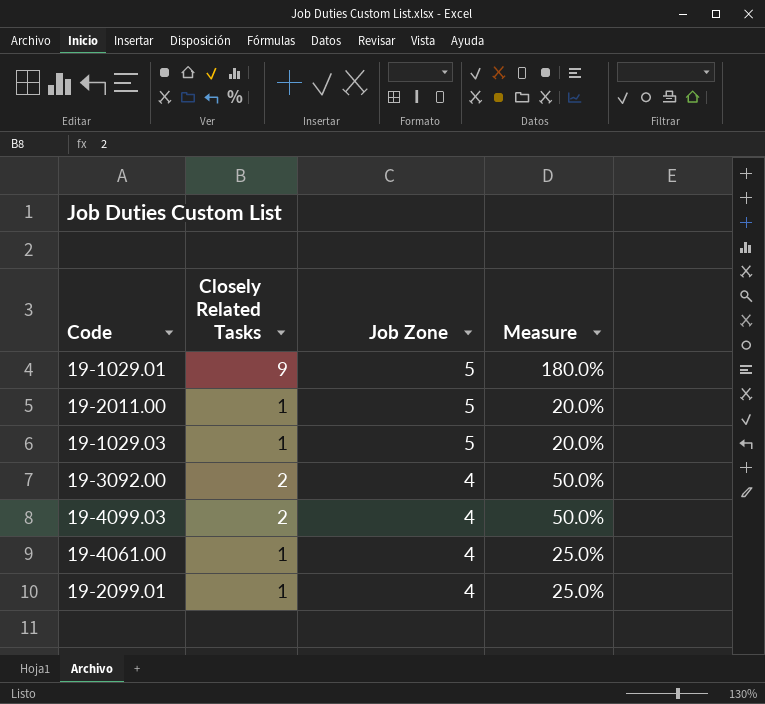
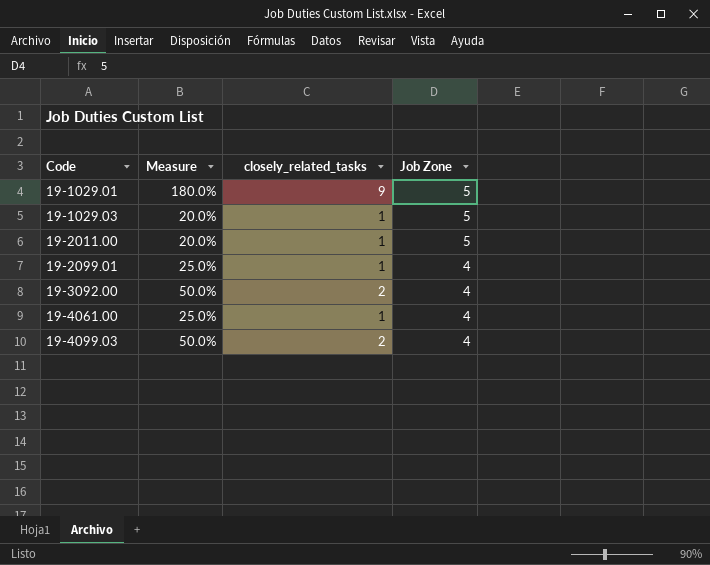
row order: Job Zone descending -> Code ascending
column Measure | position: 4 -> 2
column name: Closely Related Tasks -> closely_related_tasks

